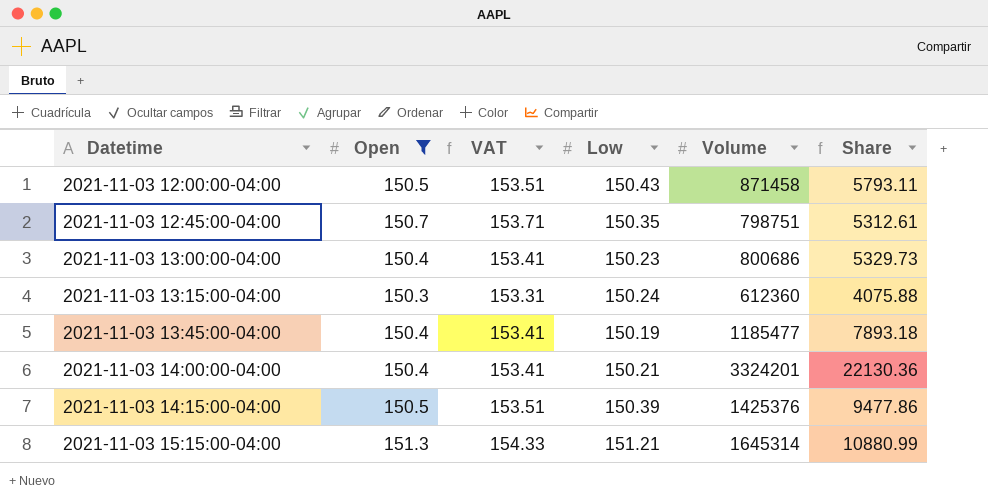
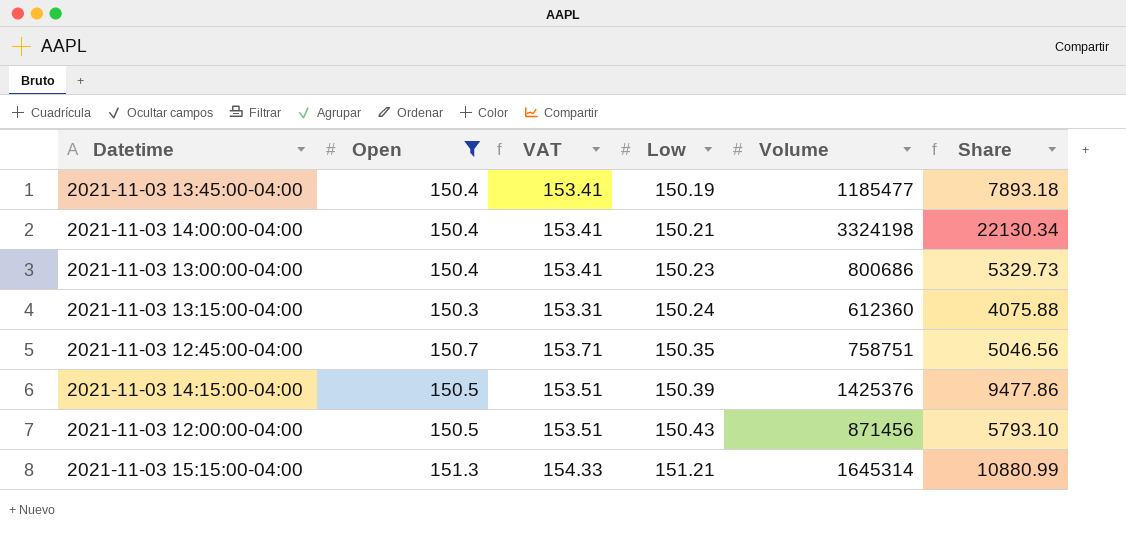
row order: Datetime ascending -> Low ascending
2021-11-03 14:00:00-04:00 | Volume: 3324201 -> 3324198
2021-11-03 14:00:00-04:00 | Share: 22130.36 -> 22130.34
2021-11-03 12:45:00-04:00 | Volume: 798751 -> 758751
2021-11-03 12:45:00-04:00 | Share: 5312.61 -> 5046.56
2021-11-03 12:00:00-04:00 | Volume: 871458 -> 871456
2021-11-03 12:00:00-04:00 | Share: 5793.11 -> 5793.10

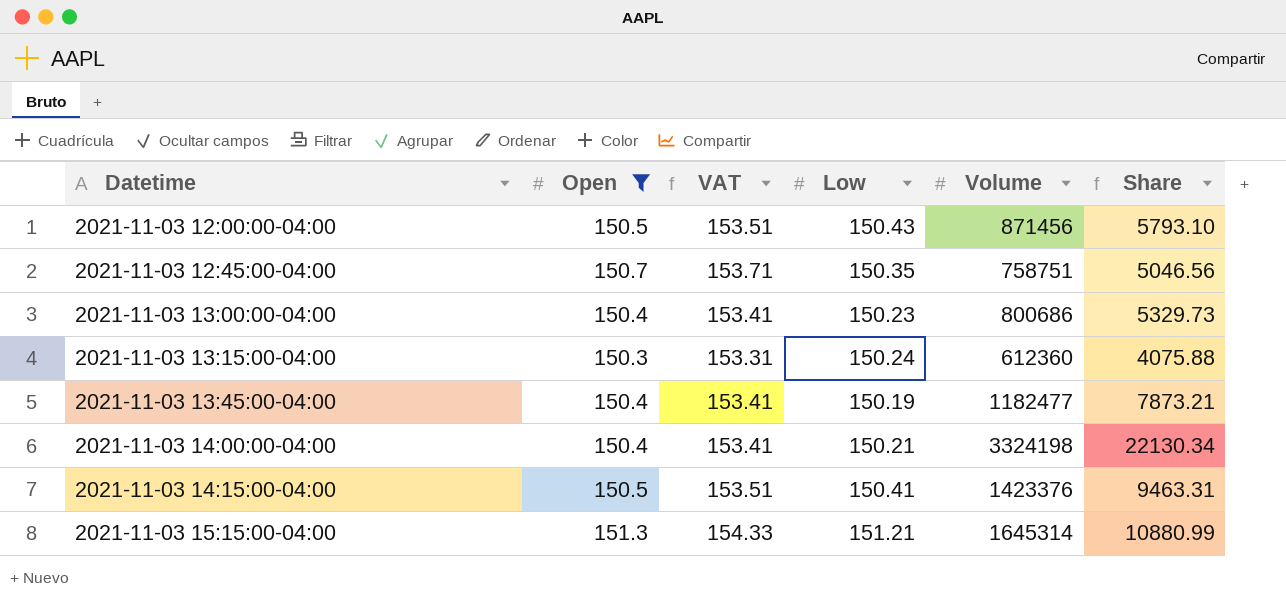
row order: Low ascending -> Datetime ascending
2021-11-03 13:45:00-04:00 | Volume: 1185477 -> 1182477
2021-11-03 13:45:00-04:00 | Share: 7893.18 -> 7873.21
2021-11-03 14:15:00-04:00 | Low: 150.39 -> 150.41
2021-11-03 14:15:00-04:00 | Volume: 1425376 -> 1423376
2021-11-03 14:15:00-04:00 | Share: 9477.86 -> 9463.31

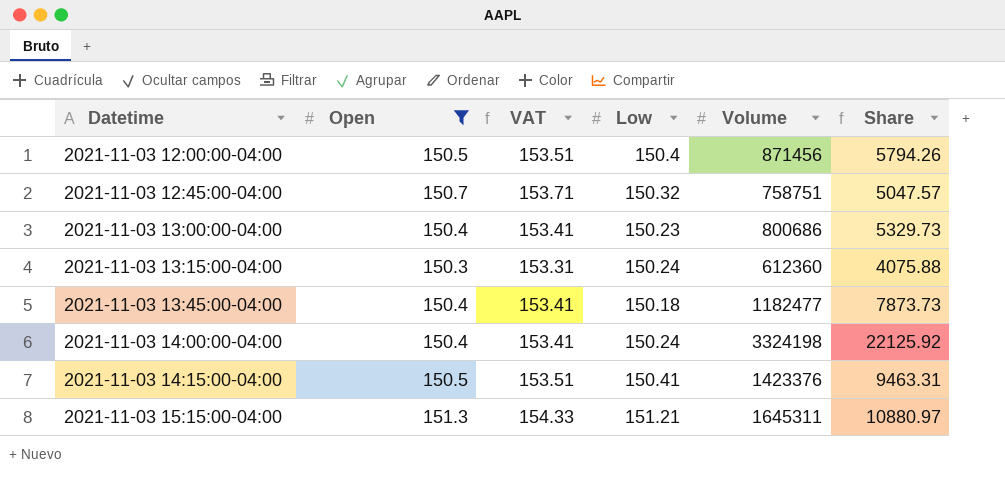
2021-11-03 12:00:00-04:00 | Low: 150.43 -> 150.4
2021-11-03 12:00:00-04:00 | Share: 5793.10 -> 5794.26
2021-11-03 12:45:00-04:00 | Low: 150.35 -> 150.32
2021-11-03 12:45:00-04:00 | Share: 5046.56 -> 5047.57
2021-11-03 13:45:00-04:00 | Low: 150.19 -> 150.18
2021-11-03 13:45:00-04:00 | Share: 7873.21 -> 7873.73
2021-11-03 14:00:00-04:00 | Low: 150.21 -> 150.24
2021-11-03 14:00:00-04:00 | Share: 22130.34 -> 22125.92
2021-11-03 15:15:00-04:00 | Volume: 1645314 -> 1645311
2021-11-03 15:15:00-04:00 | Share: 10880.99 -> 10880.97

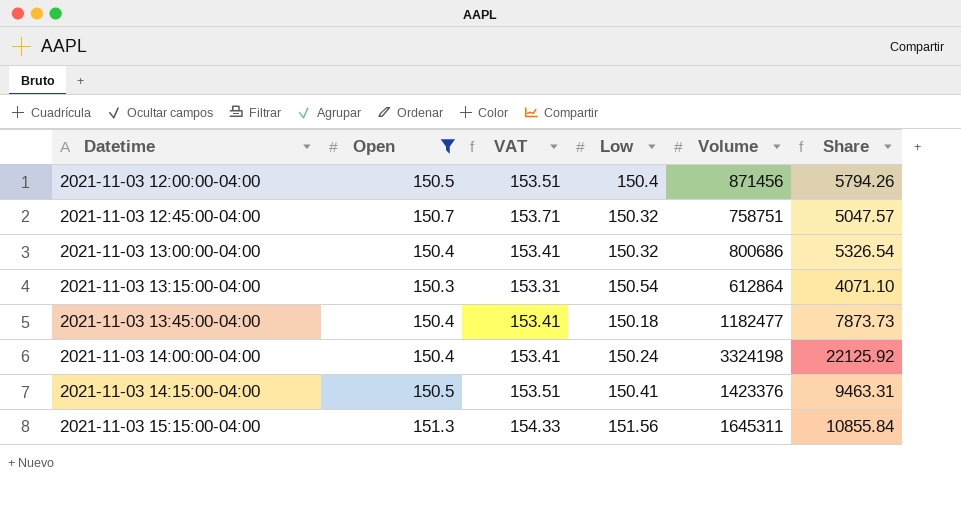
2021-11-03 13:00:00-04:00 | Low: 150.23 -> 150.32
2021-11-03 13:00:00-04:00 | Share: 5329.73 -> 5326.54
2021-11-03 13:15:00-04:00 | Low: 150.24 -> 150.54
2021-11-03 13:15:00-04:00 | Volume: 612360 -> 612864
2021-11-03 13:15:00-04:00 | Share: 4075.88 -> 4071.10
2021-11-03 15:15:00-04:00 | Low: 151.21 -> 151.56
2021-11-03 15:15:00-04:00 | Share: 10880.97 -> 10855.84

